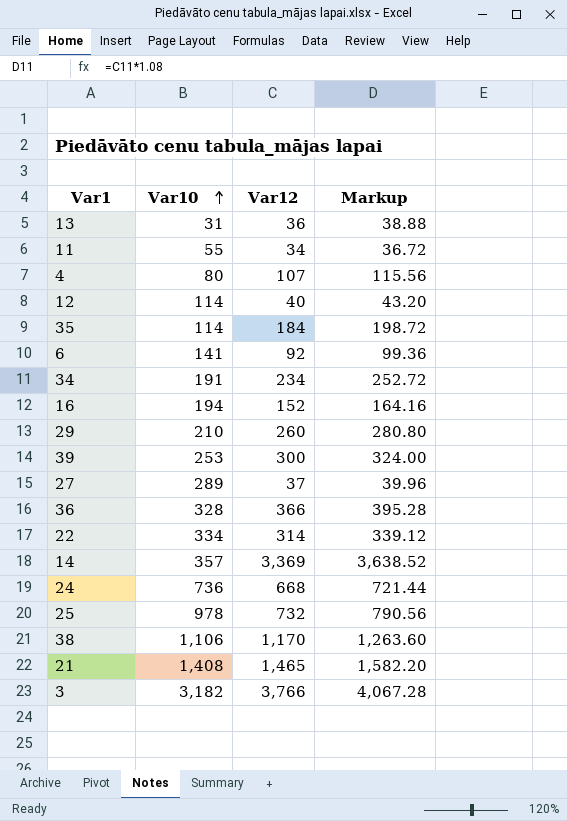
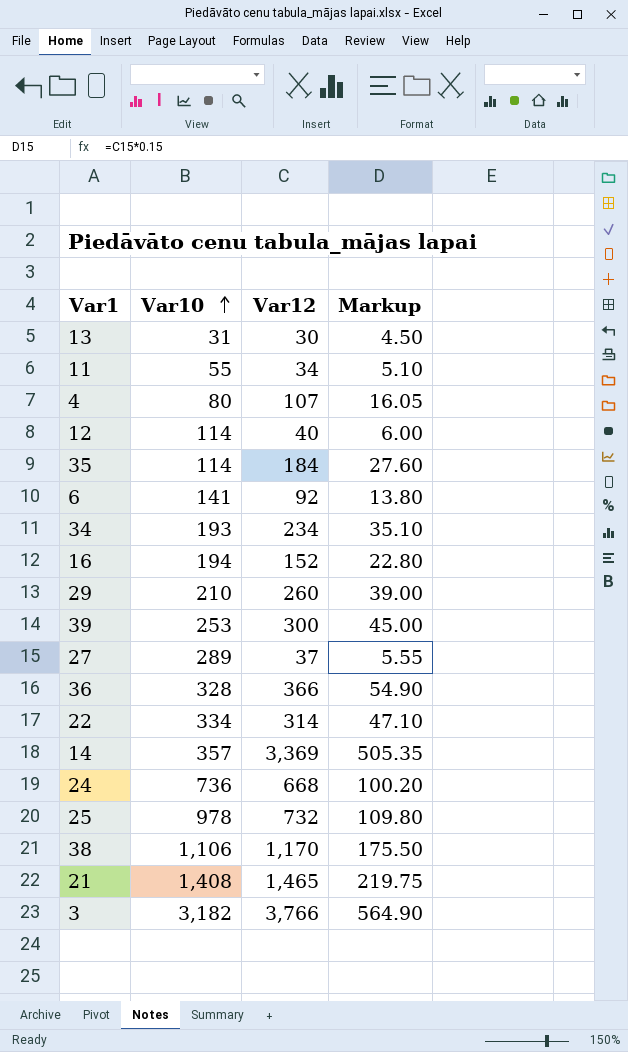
column Markup | formula: [Var12] * 1.08 -> [Var12] * 0.15
13 | Var12: 36 -> 30
34 | Var10: 191 -> 193

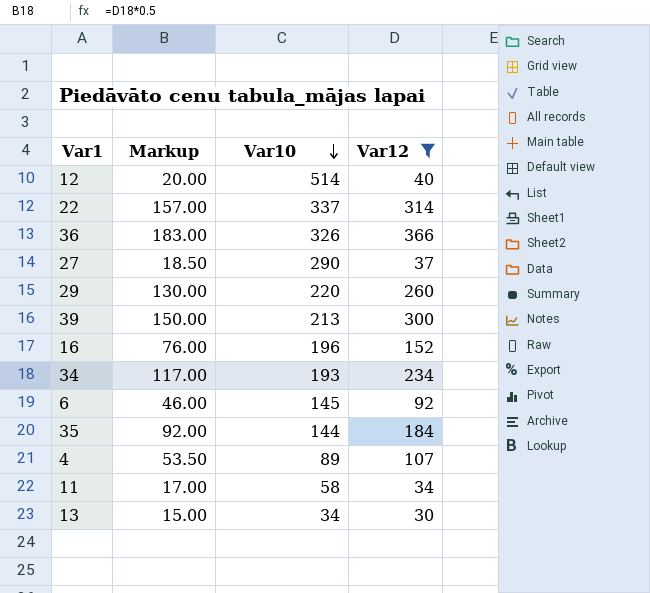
filter: none -> Var12 <= 366
row order: Var10 ascending -> Var10 descending
column Markup | formula: [Var12] * 0.15 -> [Var12] * 0.5
column Markup | position: 4 -> 2
12 | Var10: 114 -> 514
22 | Var10: 334 -> 337
36 | Var10: 328 -> 326
27 | Var10: 289 -> 290
29 | Var10: 210 -> 220
39 | Var10: 253 -> 213
16 | Var10: 194 -> 196
6 | Var10: 141 -> 145
35 | Var10: 114 -> 144
4 | Var10: 80 -> 89
11 | Var10: 55 -> 58
13 | Var10: 31 -> 34

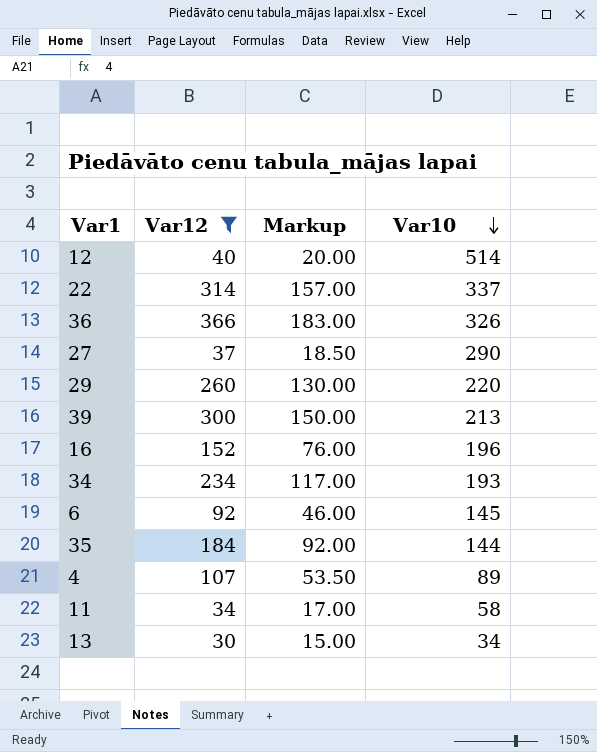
column Var12 | position: 4 -> 2

